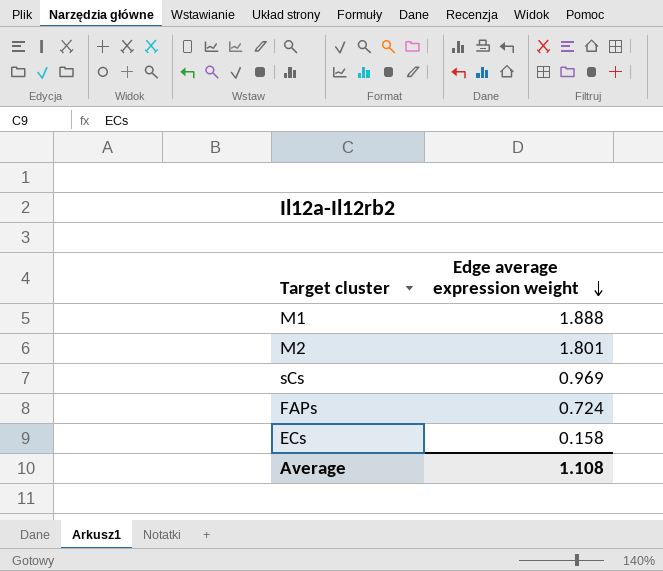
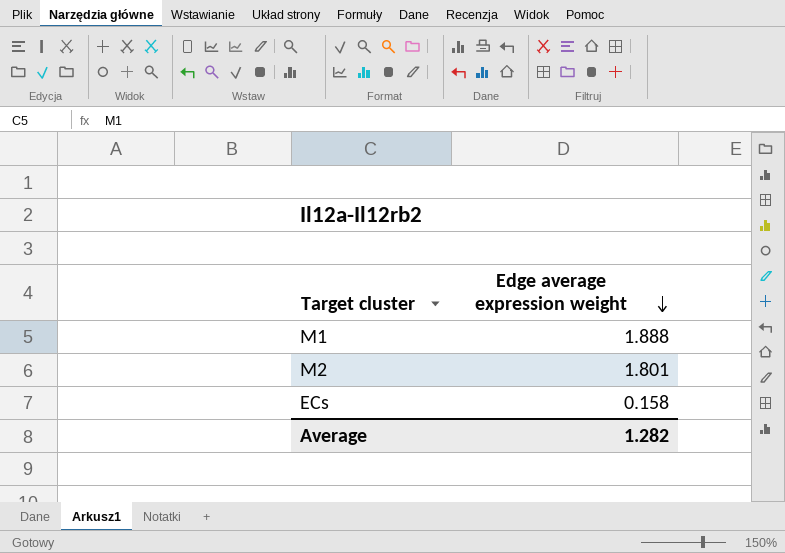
row sCs: 0.969 -> none
row FAPs: 0.724 -> none
Average | Edge average expression weight: 1.108 -> 1.282

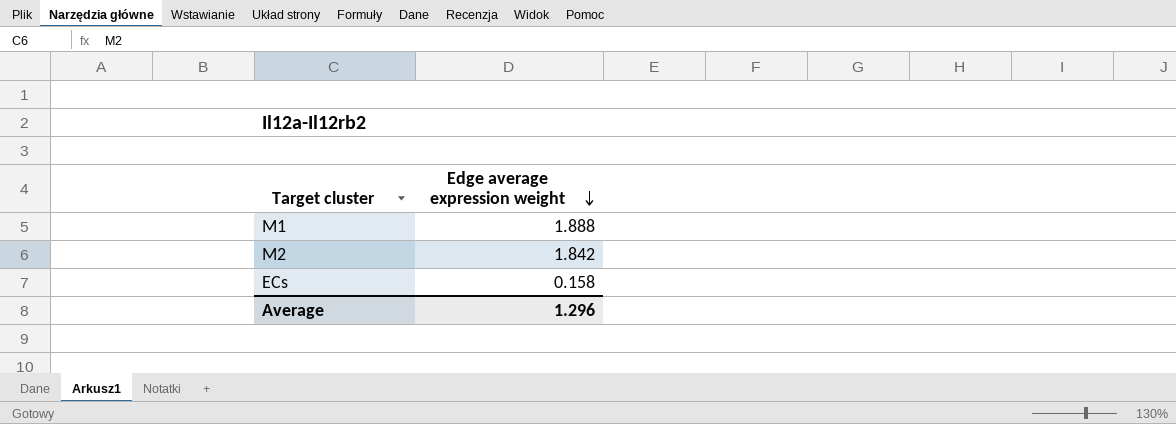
M2 | Edge average expression weight: 1.801 -> 1.842
Average | Edge average expression weight: 1.282 -> 1.296

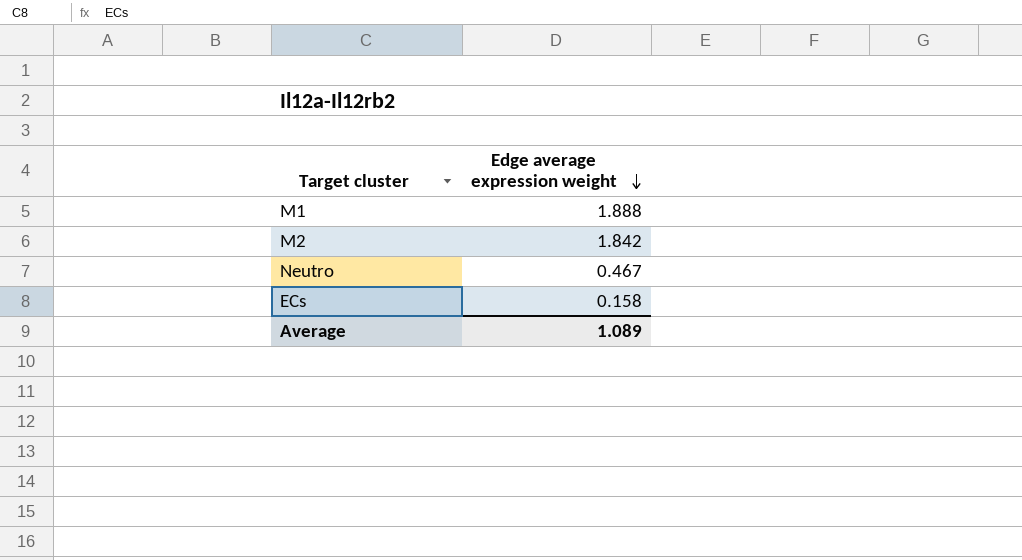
row Neutro: none -> 0.467
Average | Edge average expression weight: 1.296 -> 1.089

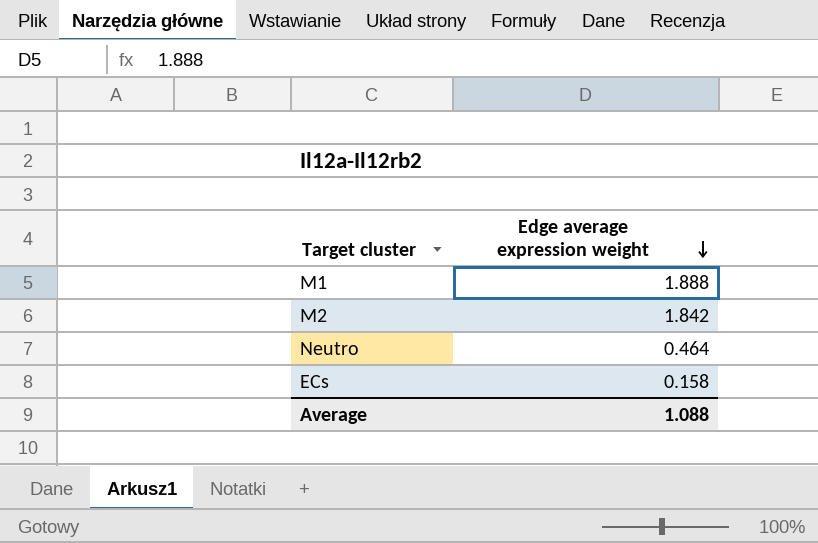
Neutro | Edge average expression weight: 0.467 -> 0.464
Average | Edge average expression weight: 1.089 -> 1.088

